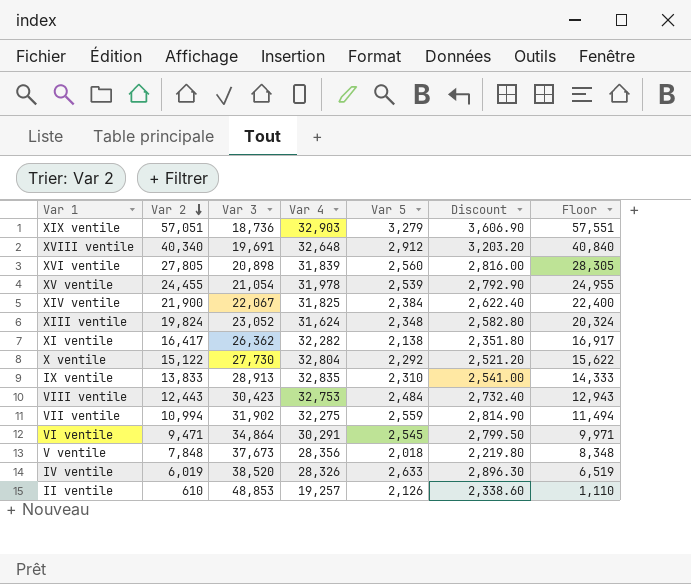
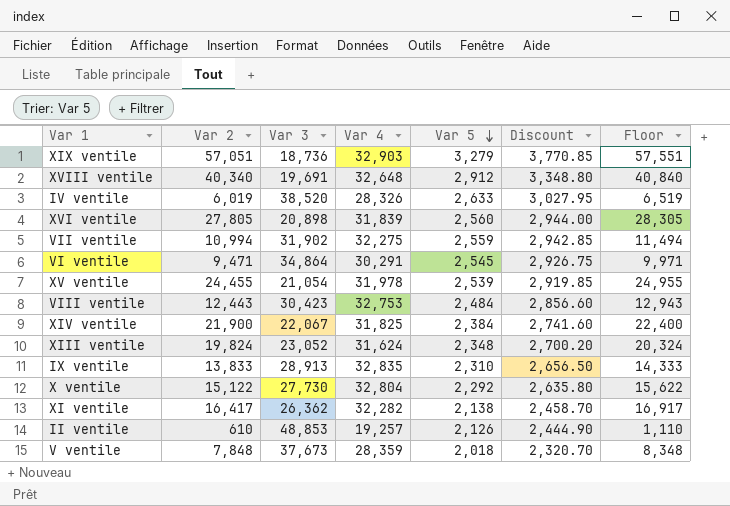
row order: Var 2 descending -> Var 5 descending
column Discount | formula: [Var 5] * 1.1 -> [Var 5] * 1.15
V ventile | Var 4: 28,356 -> 28,359

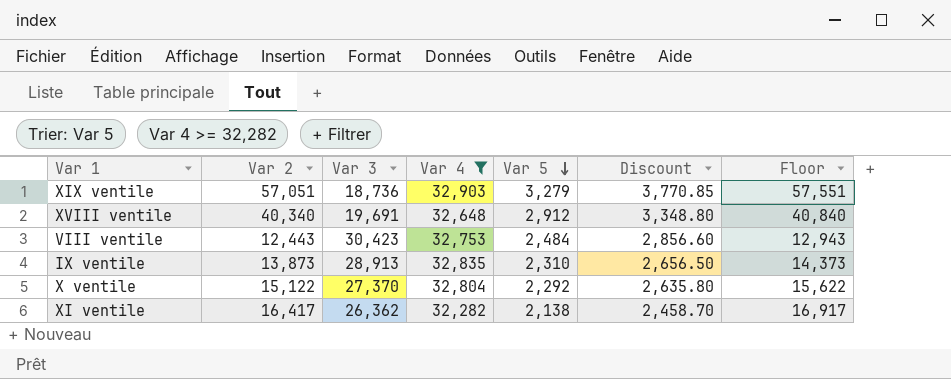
filter: none -> Var 4 >= 32,282
IX ventile | Var 2: 13,833 -> 13,873
IX ventile | Floor: 14,333 -> 14,373
X ventile | Var 3: 27,730 -> 27,370

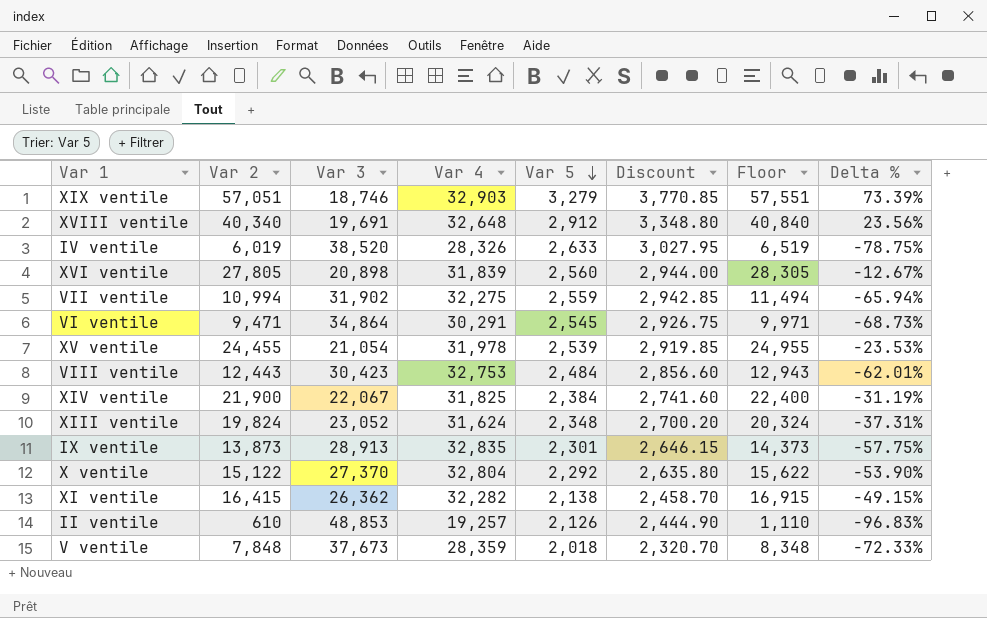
filter: Var 4 >= 32,282 -> none
column Delta % | formula: none -> ([Var 2] - [Var 4]) / [Var 4]
XIX ventile | Var 3: 18,736 -> 18,746
IX ventile | Var 5: 2,310 -> 2,301
IX ventile | Discount: 2,656.50 -> 2,646.15
XI ventile | Var 2: 16,417 -> 16,415
XI ventile | Floor: 16,917 -> 16,915

